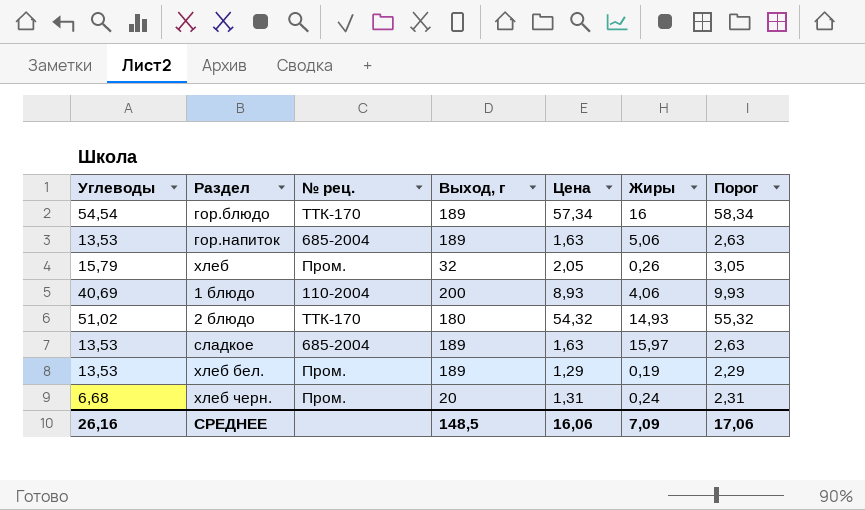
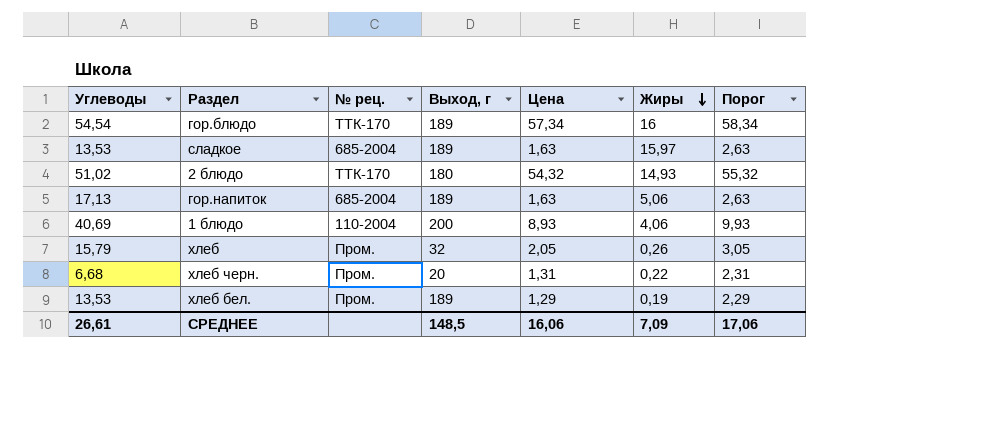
row order: none -> Жиры descending
гор.напиток | Углеводы: 13,53 -> 17,13
хлеб черн. | Жиры: 0,24 -> 0,22
СРЕДНЕЕ | Углеводы: 26,16 -> 26,61

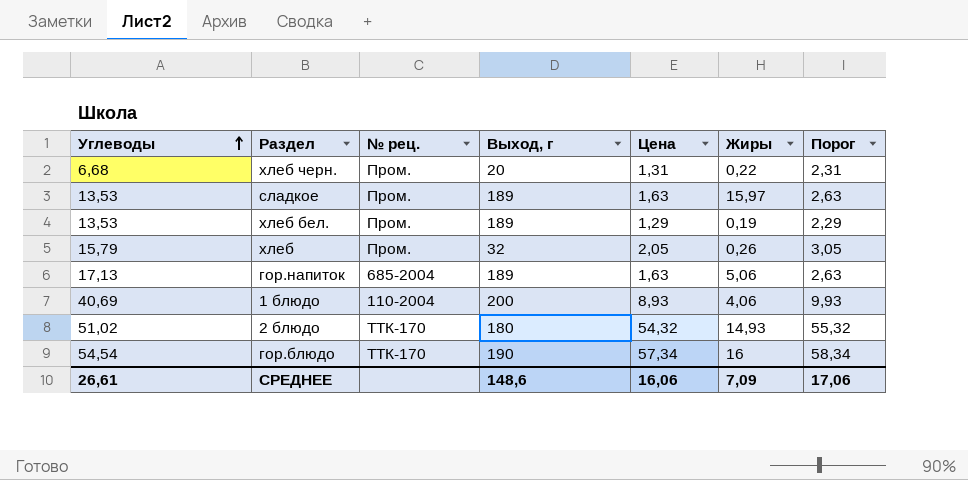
row order: Жиры descending -> Углеводы ascending
сладкое | № рец.: 685-2004 -> Пром.
гор.блюдо | Выход, г: 189 -> 190
СРЕДНЕЕ | Выход, г: 148,5 -> 148,6

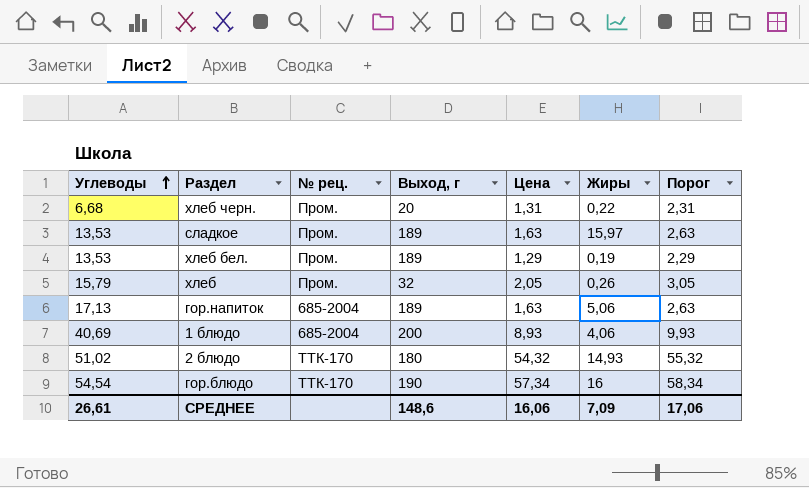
1 блюдо | № рец.: 110-2004 -> 685-2004

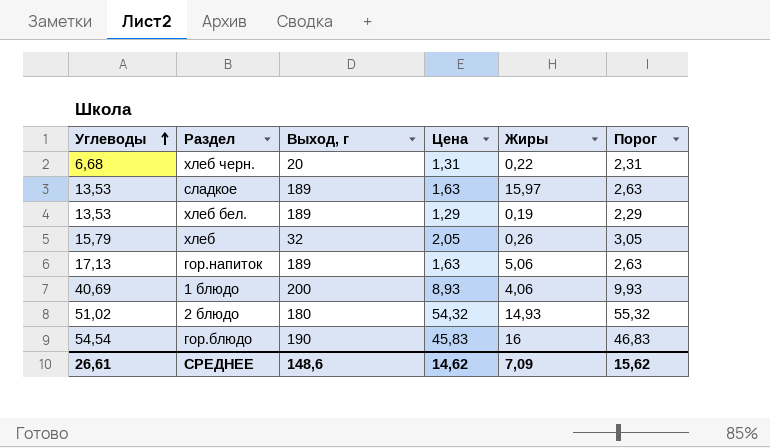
column № рец. | position: 3 -> none
гор.блюдо | Цена: 57,34 -> 45,83
гор.блюдо | Порог: 58,34 -> 46,83
СРЕДНЕЕ | Цена: 16,06 -> 14,62
СРЕДНЕЕ | Порог: 17,06 -> 15,62

